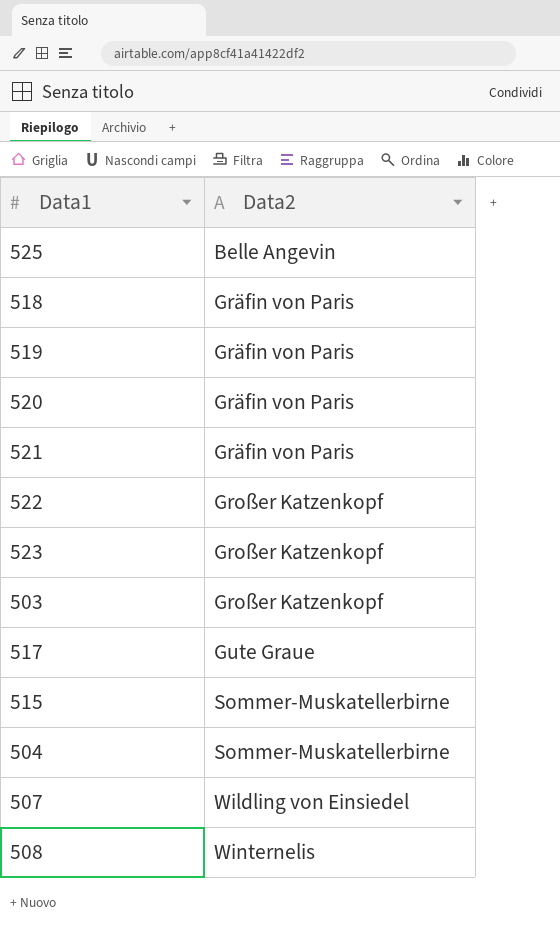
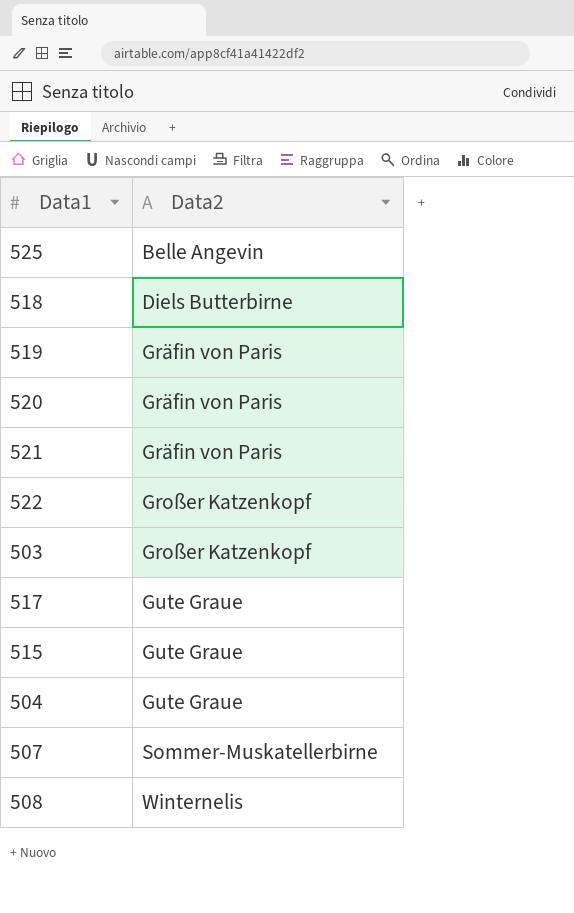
row 523: Großer Katzenkopf -> none
518 | Data2: Gräfin von Paris -> Diels Butterbirne
515 | Data2: Sommer-Muskatellerbirne -> Gute Graue
504 | Data2: Sommer-Muskatellerbirne -> Gute Graue
507 | Data2: Wildling von Einsiedel -> Sommer-Muskatellerbirne

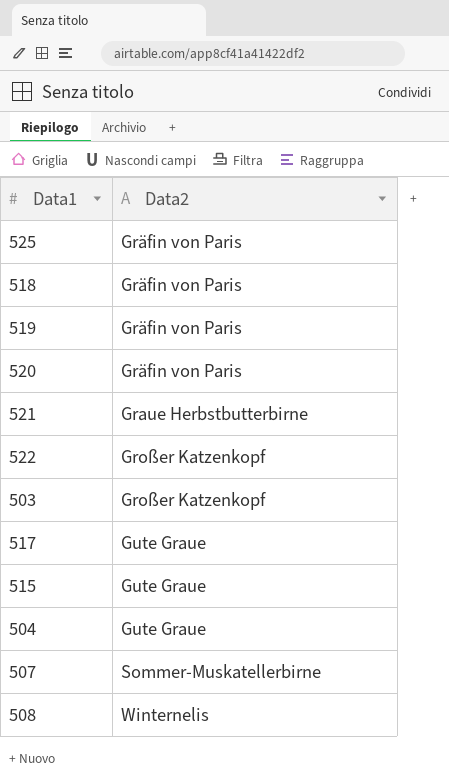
525 | Data2: Belle Angevin -> Gräfin von Paris
518 | Data2: Diels Butterbirne -> Gräfin von Paris
521 | Data2: Gräfin von Paris -> Graue Herbstbutterbirne

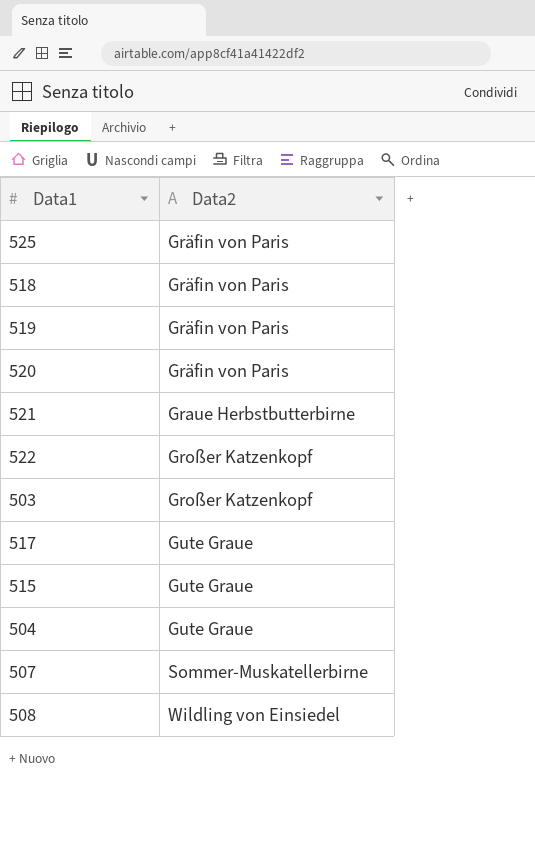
508 | Data2: Winternelis -> Wildling von Einsiedel

